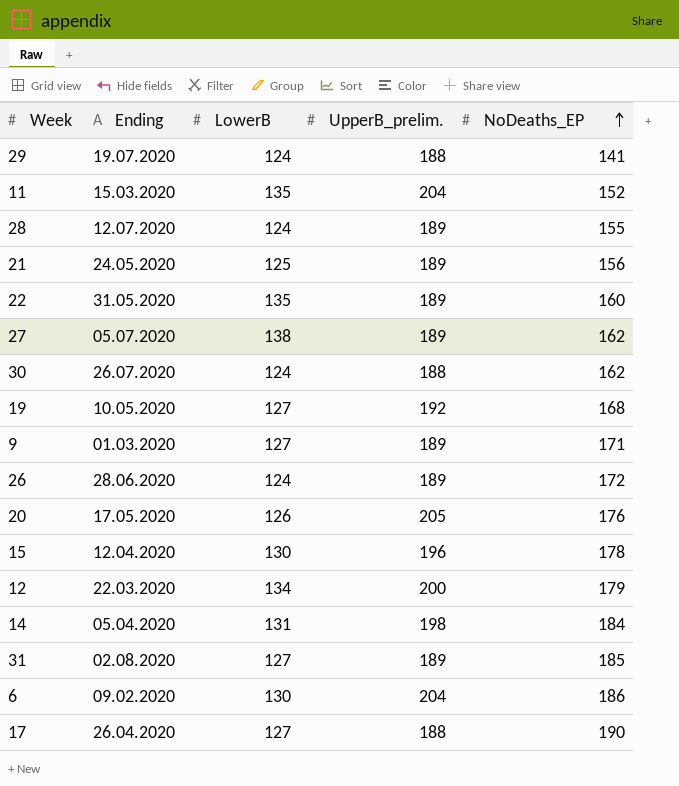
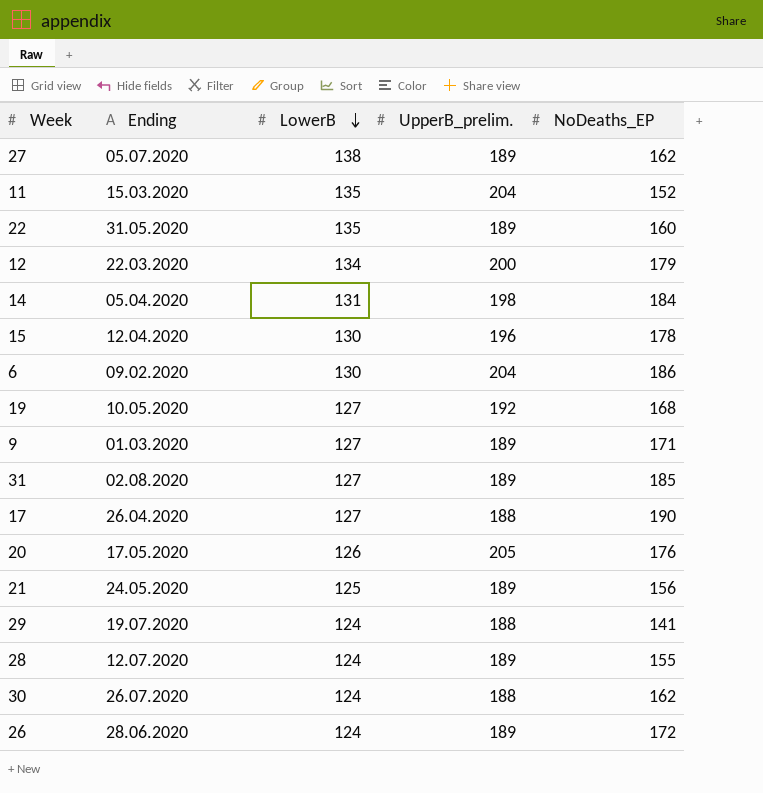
row order: NoDeaths_EP ascending -> LowerB descending

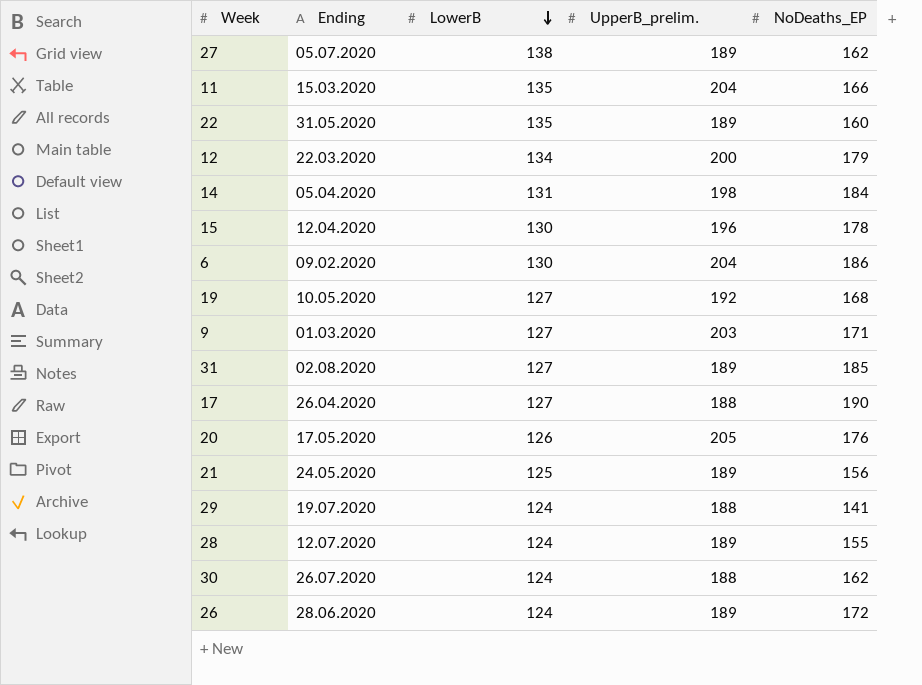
11 | NoDeaths_EP: 152 -> 166
9 | UpperB_prelim.: 189 -> 203

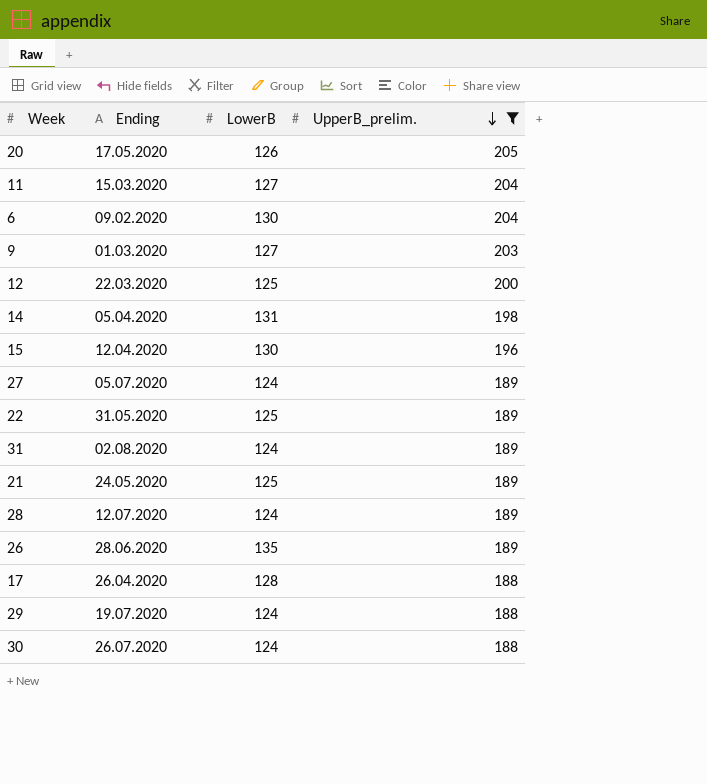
filter: none -> UpperB_prelim. != 192
row order: LowerB descending -> UpperB_prelim. descending
column NoDeaths_EP | position: 5 -> none
11 | LowerB: 135 -> 127
12 | LowerB: 134 -> 125
27 | LowerB: 138 -> 124
22 | LowerB: 135 -> 125
31 | LowerB: 127 -> 124
26 | LowerB: 124 -> 135
17 | LowerB: 127 -> 128

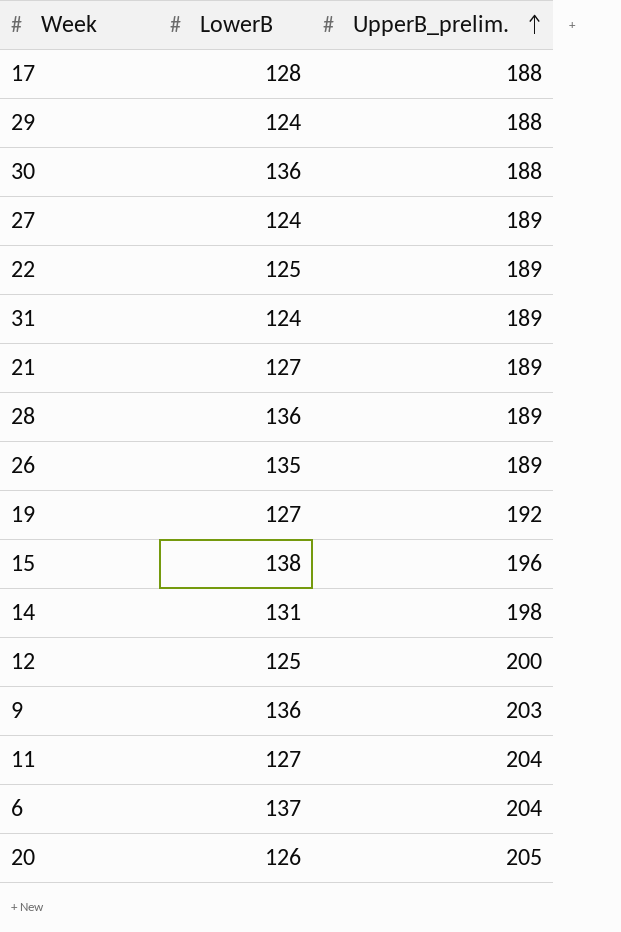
filter: UpperB_prelim. != 192 -> none
row order: UpperB_prelim. descending -> UpperB_prelim. ascending
column Ending | position: 2 -> none
30 | LowerB: 124 -> 136
21 | LowerB: 125 -> 127
28 | LowerB: 124 -> 136
15 | LowerB: 130 -> 138
9 | LowerB: 127 -> 136
6 | LowerB: 130 -> 137

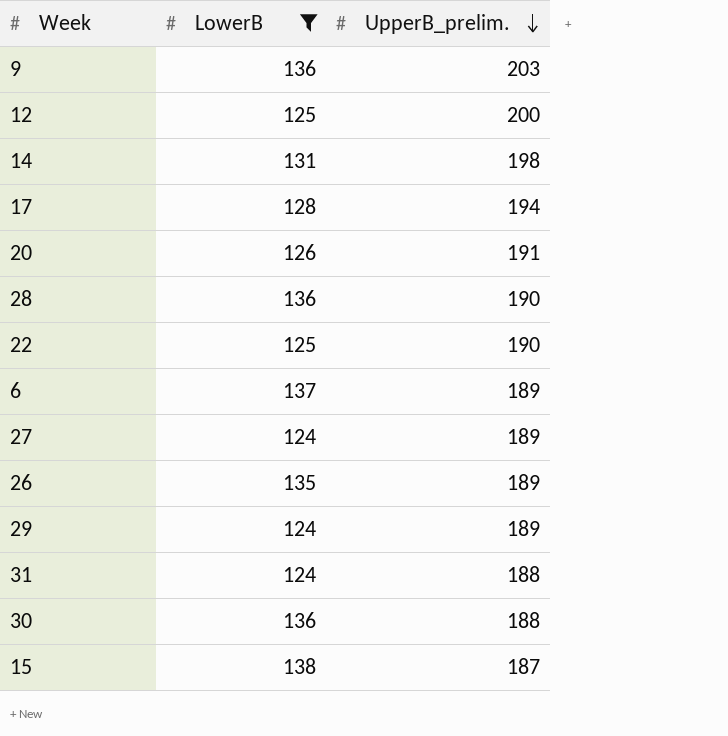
filter: none -> LowerB != 127
row order: UpperB_prelim. ascending -> UpperB_prelim. descending
17 | UpperB_prelim.: 188 -> 194
20 | UpperB_prelim.: 205 -> 191
28 | UpperB_prelim.: 189 -> 190
22 | UpperB_prelim.: 189 -> 190
6 | UpperB_prelim.: 204 -> 189
29 | UpperB_prelim.: 188 -> 189
31 | UpperB_prelim.: 189 -> 188
15 | UpperB_prelim.: 196 -> 187

